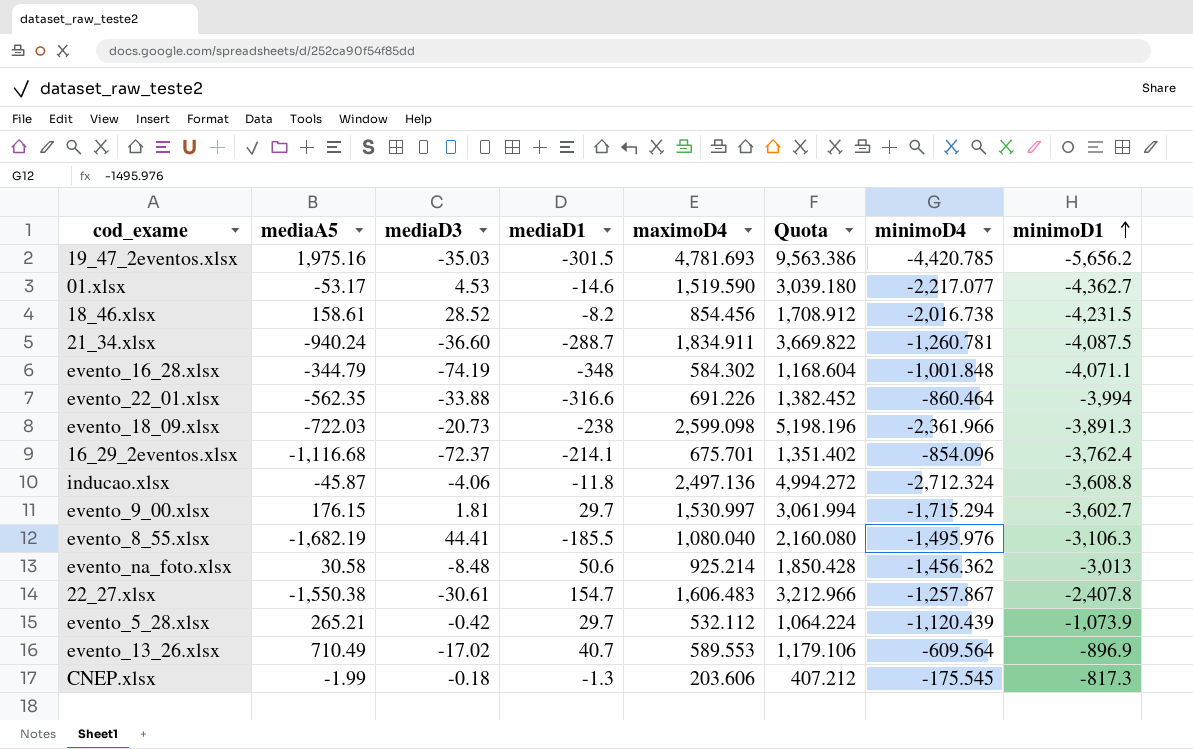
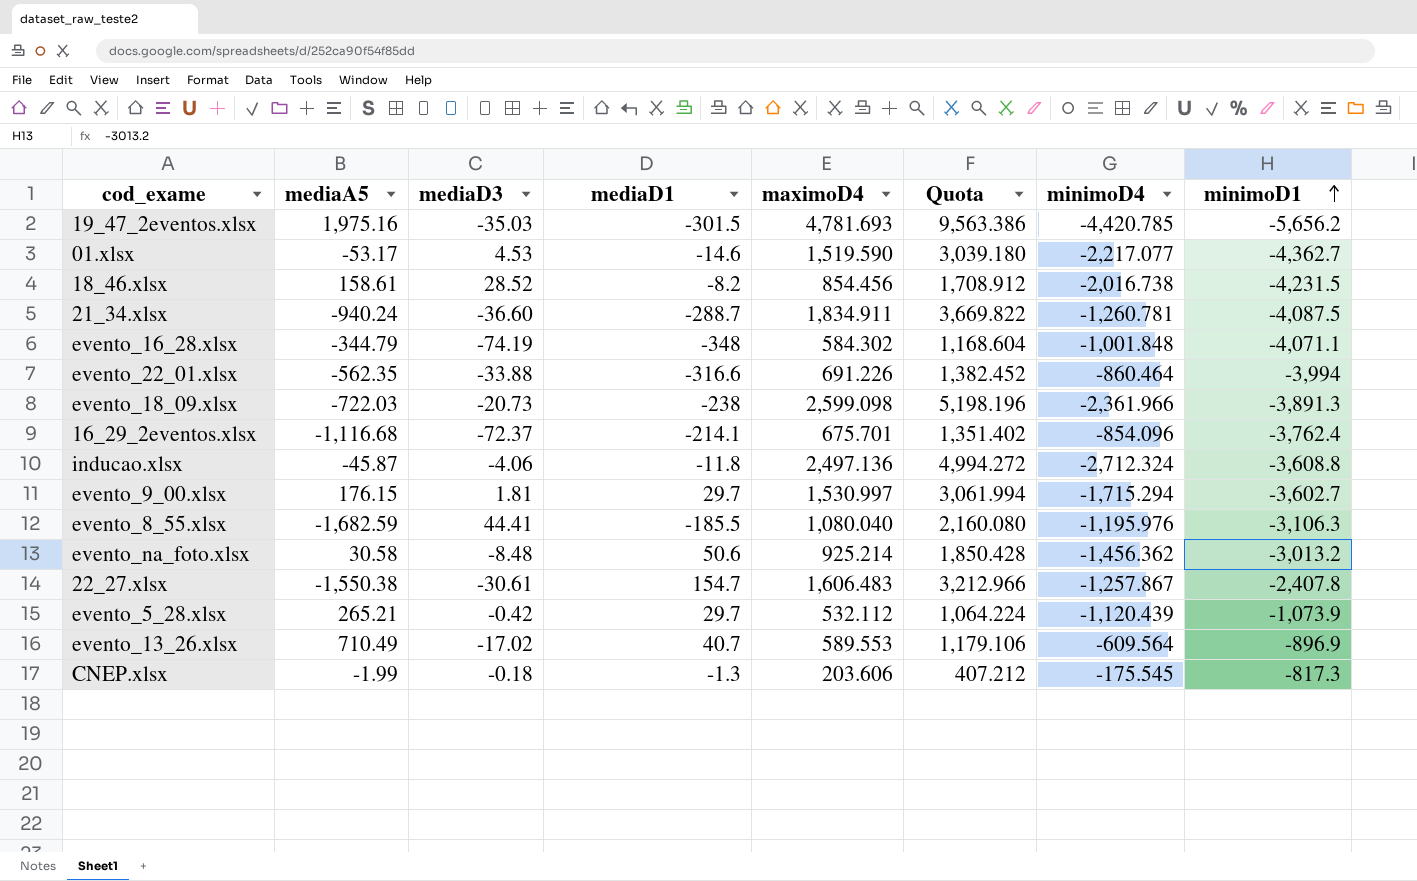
evento_8_55.xlsx | mediaA5: -1,682.19 -> -1,682.59
evento_8_55.xlsx | minimoD4: -1,495.976 -> -1,195.976
evento_na_foto.xlsx | minimoD1: -3,013 -> -3,013.2

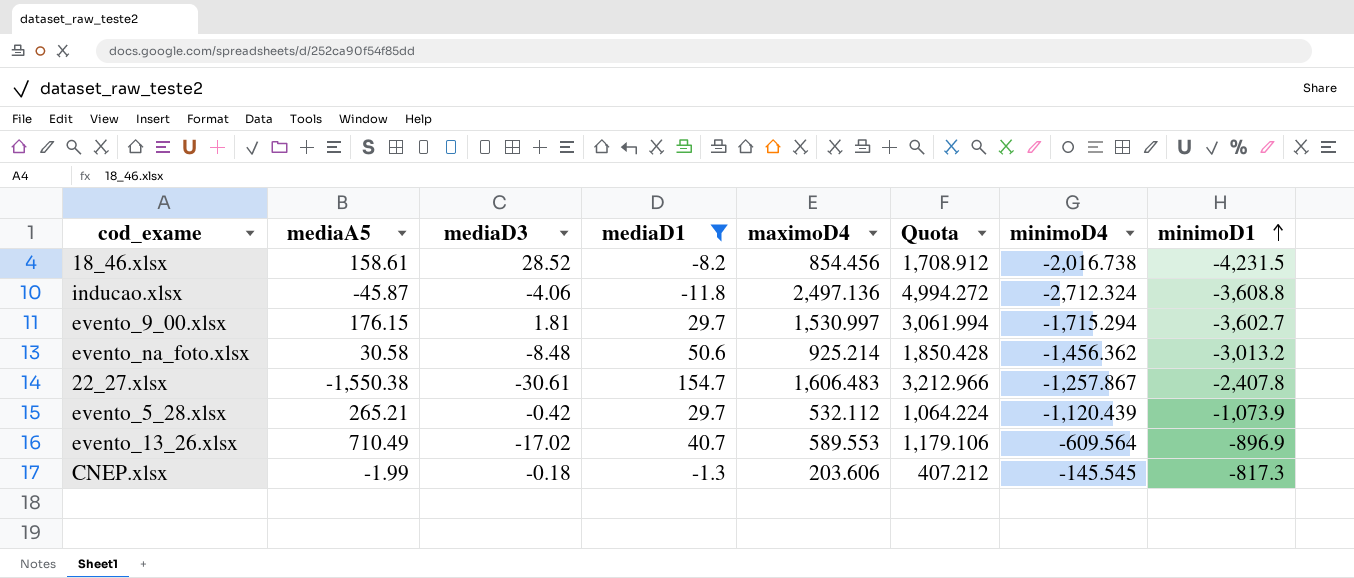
filter: none -> mediaD1 >= -11.8
CNEP.xlsx | minimoD4: -175.545 -> -145.545

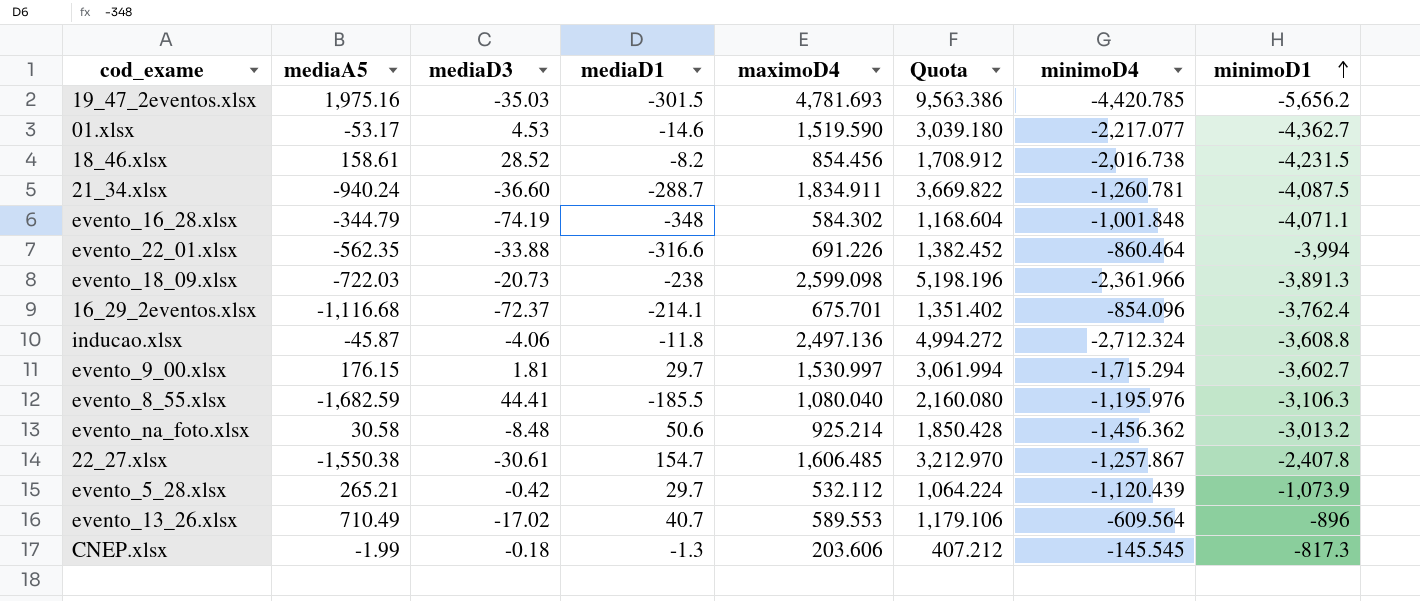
filter: mediaD1 >= -11.8 -> none
22_27.xlsx | maximoD4: 1,606.483 -> 1,606.485
22_27.xlsx | Quota: 3,212.966 -> 3,212.970
evento_13_26.xlsx | minimoD1: -896.9 -> -896

